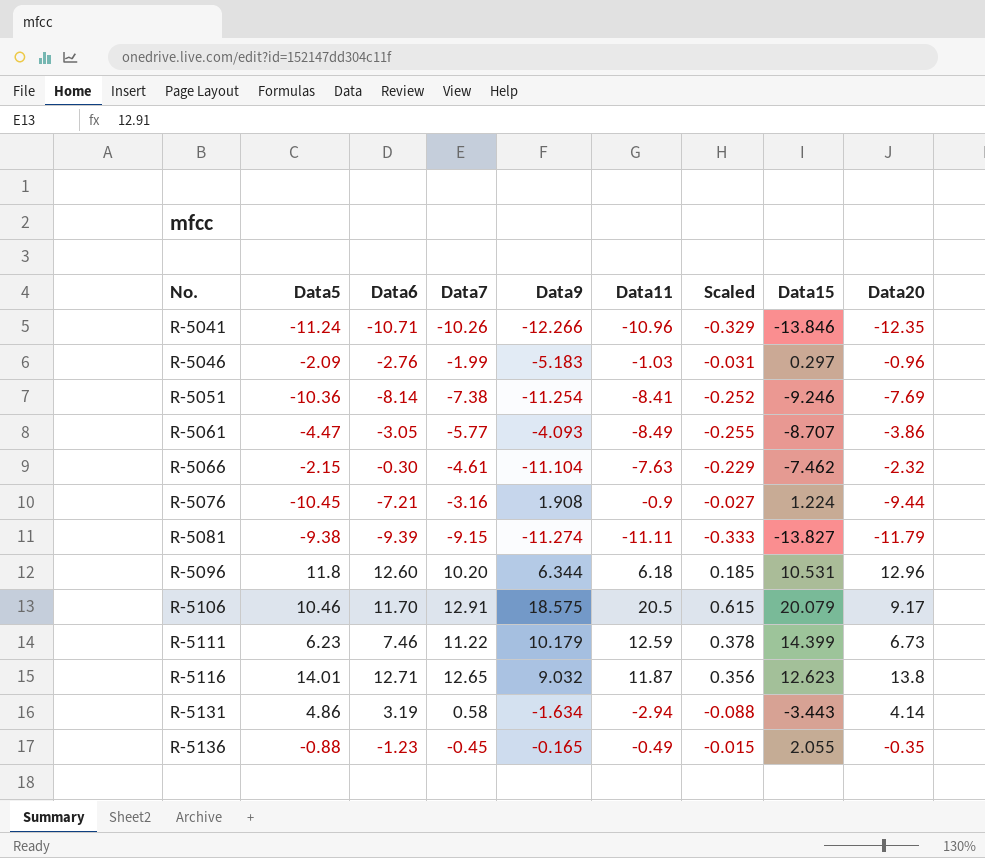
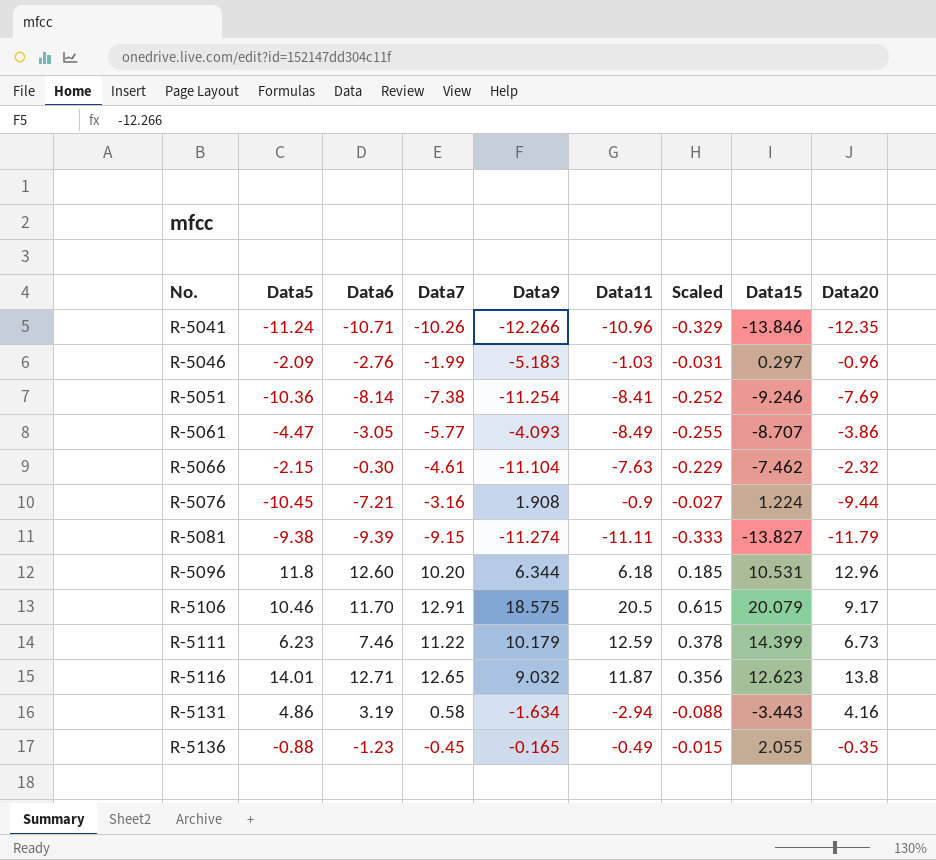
R-5131 | Data20: 4.14 -> 4.16

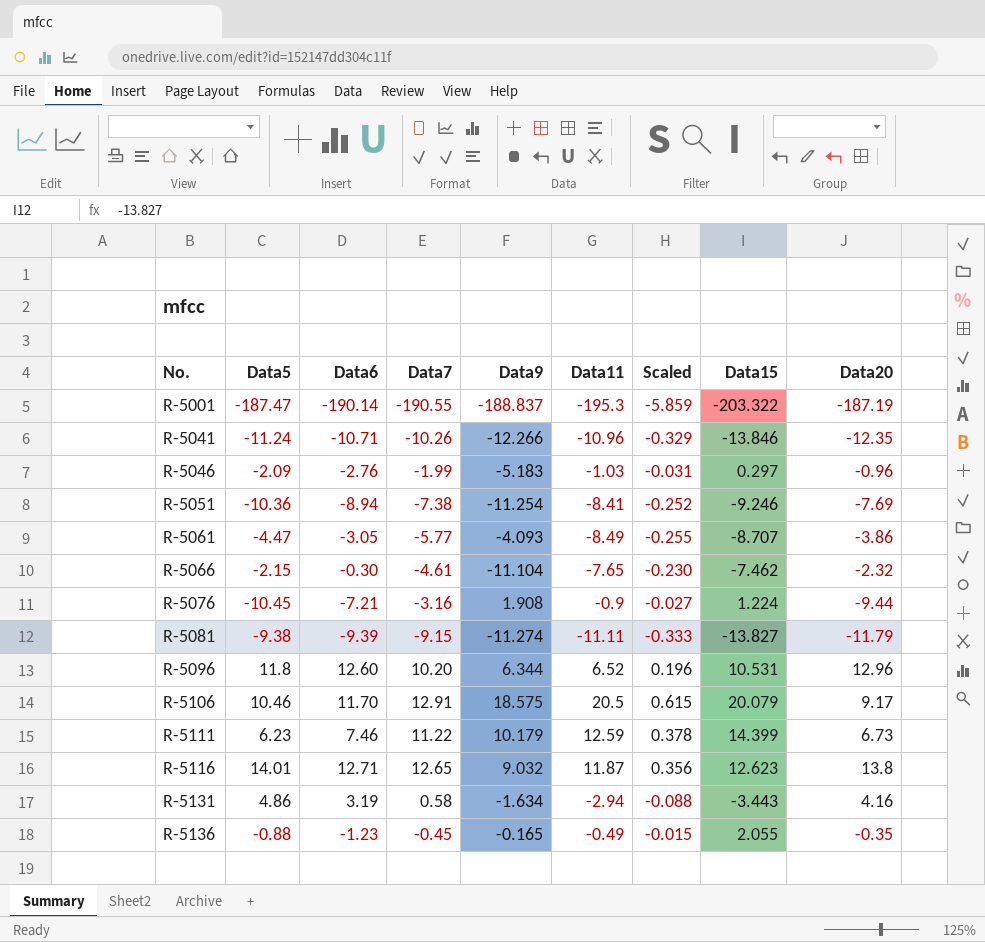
row R-5001: none -> -187.47 | -190.14 | -190.55 | -188.837 | -195.3 | -5.859 | -203.322 | -187.19
R-5051 | Data6: -8.14 -> -8.94
R-5066 | Data11: -7.63 -> -7.65
R-5066 | Scaled: -0.229 -> -0.230
R-5096 | Data11: 6.18 -> 6.52
R-5096 | Scaled: 0.185 -> 0.196

